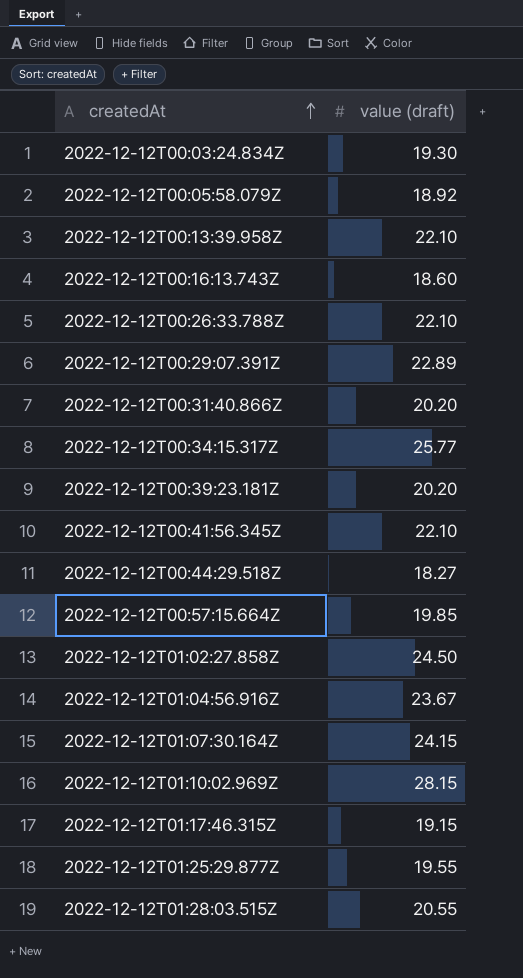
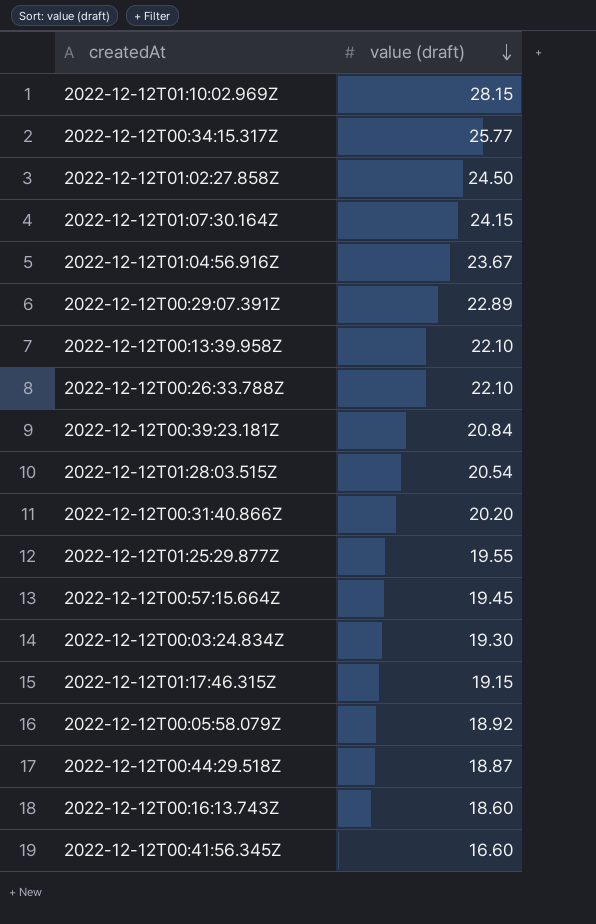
row order: createdAt ascending -> value (draft) descending
2022-12-12T00:39:23.181Z | value (draft): 20.20 -> 20.84
2022-12-12T01:28:03.515Z | value (draft): 20.55 -> 20.54
2022-12-12T00:57:15.664Z | value (draft): 19.85 -> 19.45
2022-12-12T00:44:29.518Z | value (draft): 18.27 -> 18.87
2022-12-12T00:41:56.345Z | value (draft): 22.10 -> 16.60

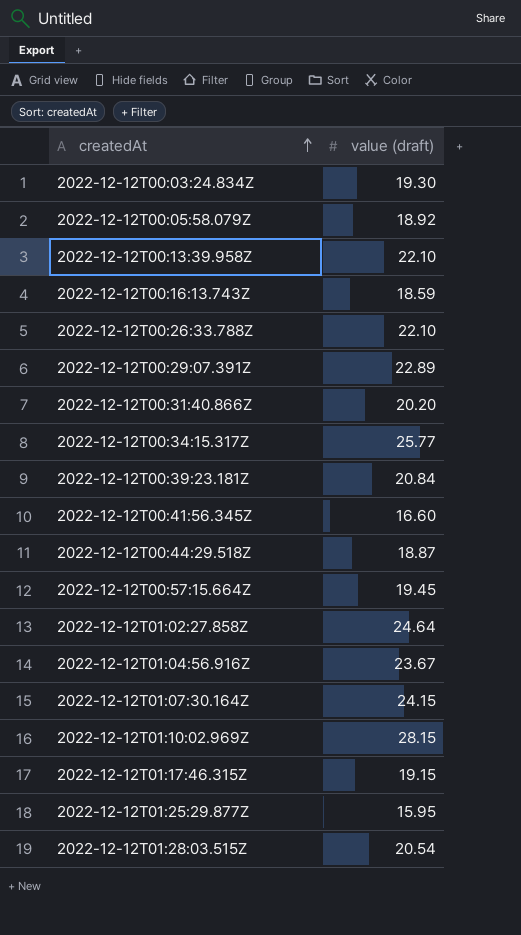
row order: value (draft) descending -> createdAt ascending
2022-12-12T00:16:13.743Z | value (draft): 18.60 -> 18.59
2022-12-12T01:02:27.858Z | value (draft): 24.50 -> 24.64
2022-12-12T01:25:29.877Z | value (draft): 19.55 -> 15.95

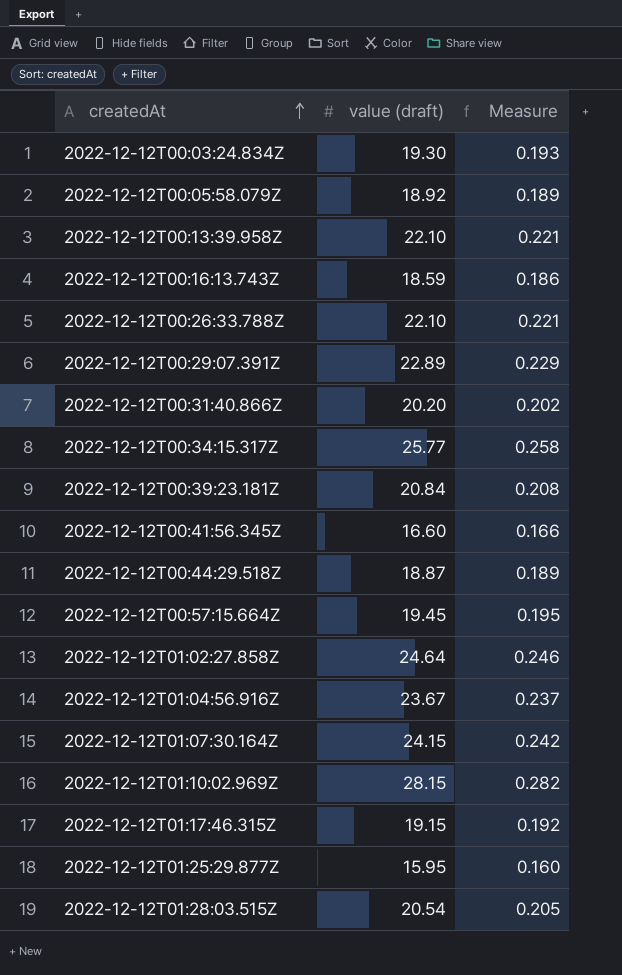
column Measure | formula: none -> [value (draft)] * 0.01

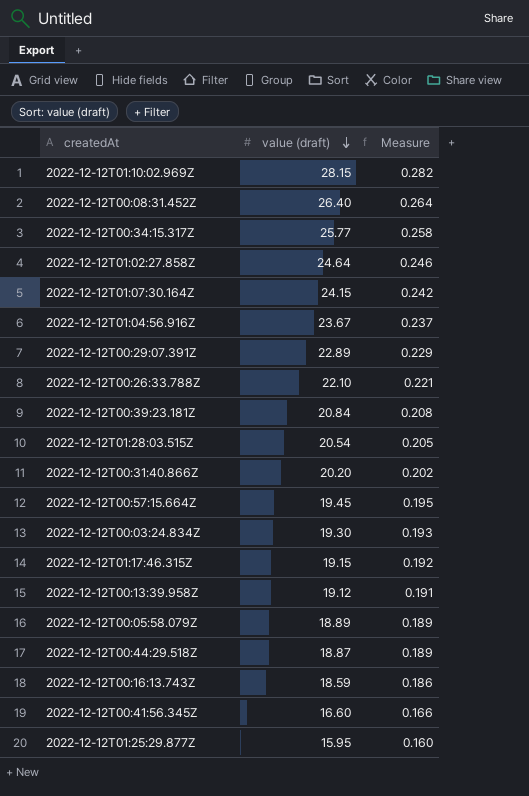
row order: createdAt ascending -> value (draft) descending
row 2022-12-12T00:08:31.452Z: none -> 26.40 | 0.264
2022-12-12T00:13:39.958Z | value (draft): 22.10 -> 19.12
2022-12-12T00:13:39.958Z | Measure: 0.221 -> 0.191
2022-12-12T00:05:58.079Z | value (draft): 18.92 -> 18.89

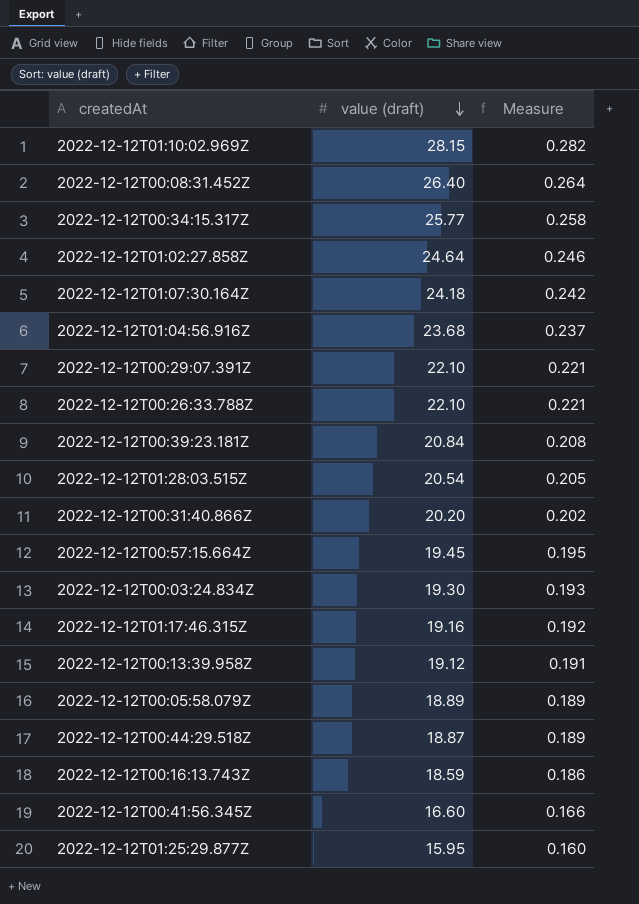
2022-12-12T01:07:30.164Z | value (draft): 24.15 -> 24.18
2022-12-12T01:04:56.916Z | value (draft): 23.67 -> 23.68
2022-12-12T00:29:07.391Z | value (draft): 22.89 -> 22.10
2022-12-12T00:29:07.391Z | Measure: 0.229 -> 0.221
2022-12-12T01:17:46.315Z | value (draft): 19.15 -> 19.16

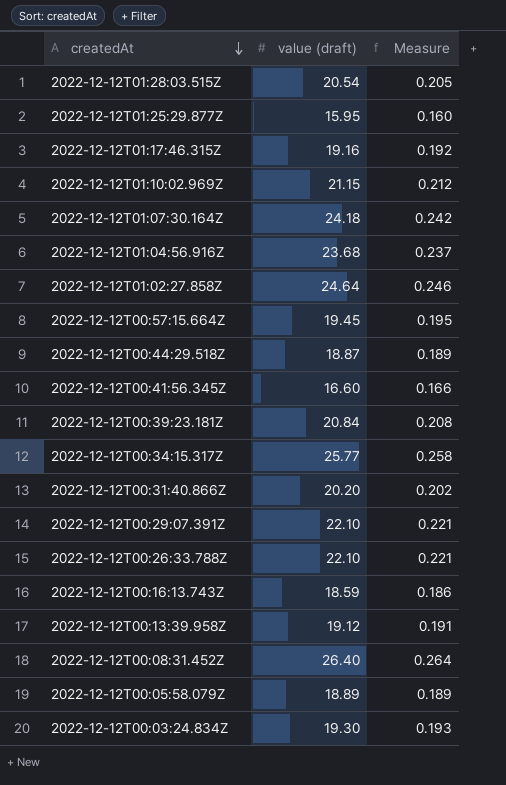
row order: value (draft) descending -> createdAt descending
2022-12-12T01:10:02.969Z | value (draft): 28.15 -> 21.15
2022-12-12T01:10:02.969Z | Measure: 0.282 -> 0.212

